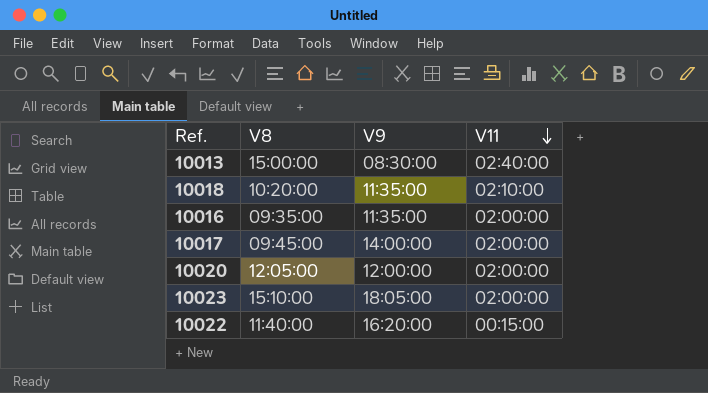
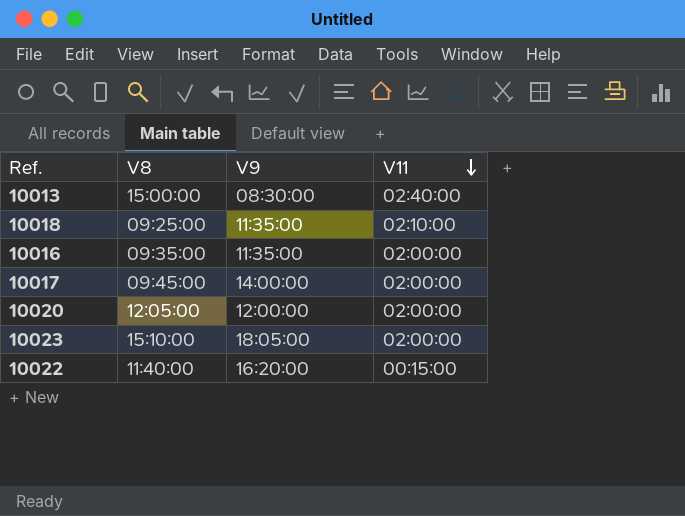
10018 | V8: 10:20:00 -> 09:25:00

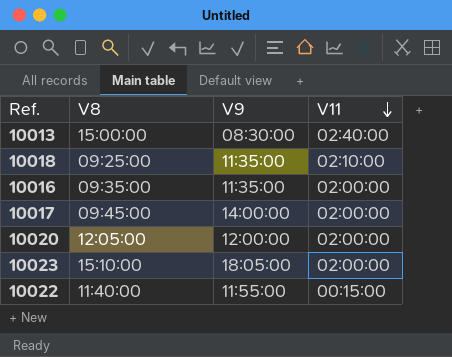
10022 | V9: 16:20:00 -> 11:55:00

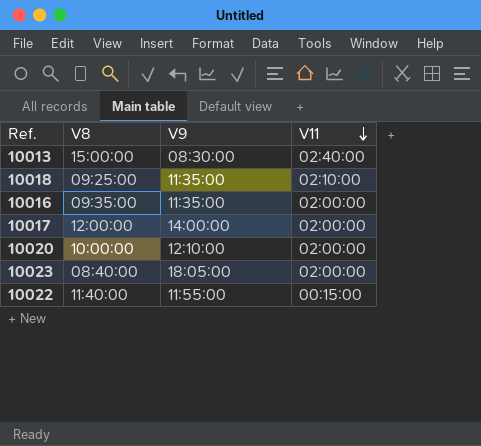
10017 | V8: 09:45:00 -> 12:00:00
10020 | V8: 12:05:00 -> 10:00:00
10020 | V9: 12:00:00 -> 12:10:00
10023 | V8: 15:10:00 -> 08:40:00

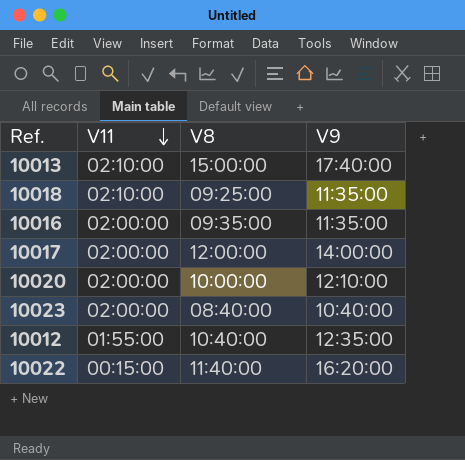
column V11 | position: 4 -> 2
10013 | V11: 02:40:00 -> 02:10:00
10013 | V9: 08:30:00 -> 17:40:00
10023 | V9: 18:05:00 -> 10:40:00
row 10012: none -> 01:55:00 | 10:40:00 | 12:35:00
10022 | V9: 11:55:00 -> 16:20:00

